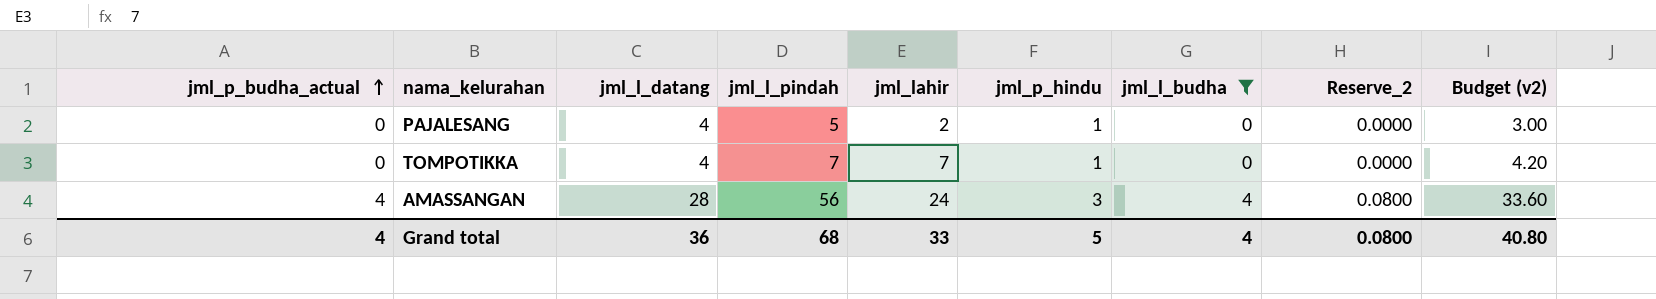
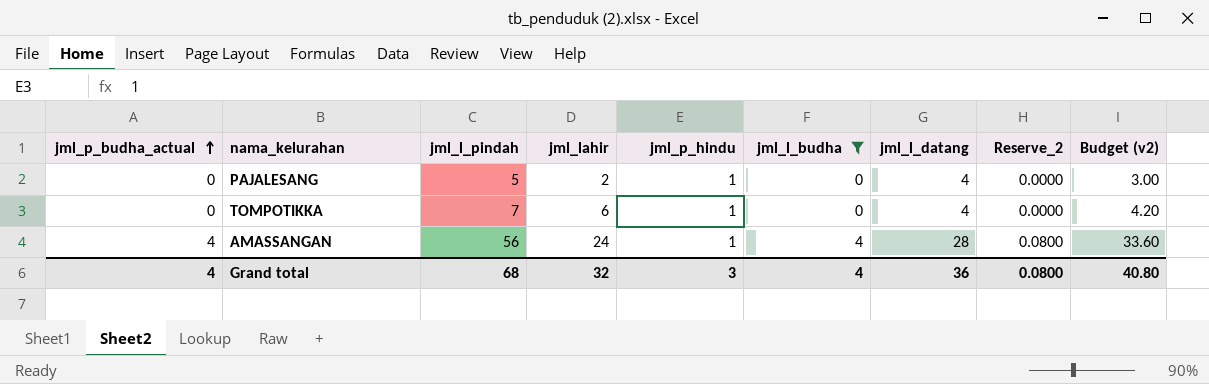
column jml_l_datang | position: 3 -> 7
TOMPOTIKKA | jml_lahir: 7 -> 6
AMASSANGAN | jml_p_hindu: 3 -> 1
Grand total | jml_lahir: 33 -> 32
Grand total | jml_p_hindu: 5 -> 3

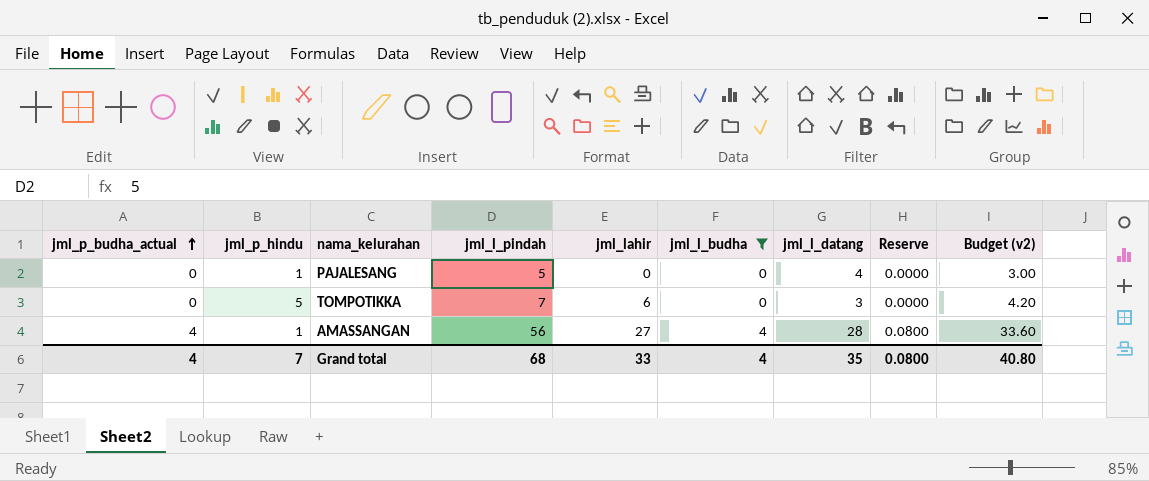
column jml_p_hindu | position: 5 -> 2
column name: Reserve_2 -> Reserve
PAJALESANG | jml_lahir: 2 -> 0
TOMPOTIKKA | jml_p_hindu: 1 -> 5
TOMPOTIKKA | jml_l_datang: 4 -> 3
AMASSANGAN | jml_lahir: 24 -> 27
Grand total | jml_p_hindu: 3 -> 7
Grand total | jml_lahir: 32 -> 33
Grand total | jml_l_datang: 36 -> 35

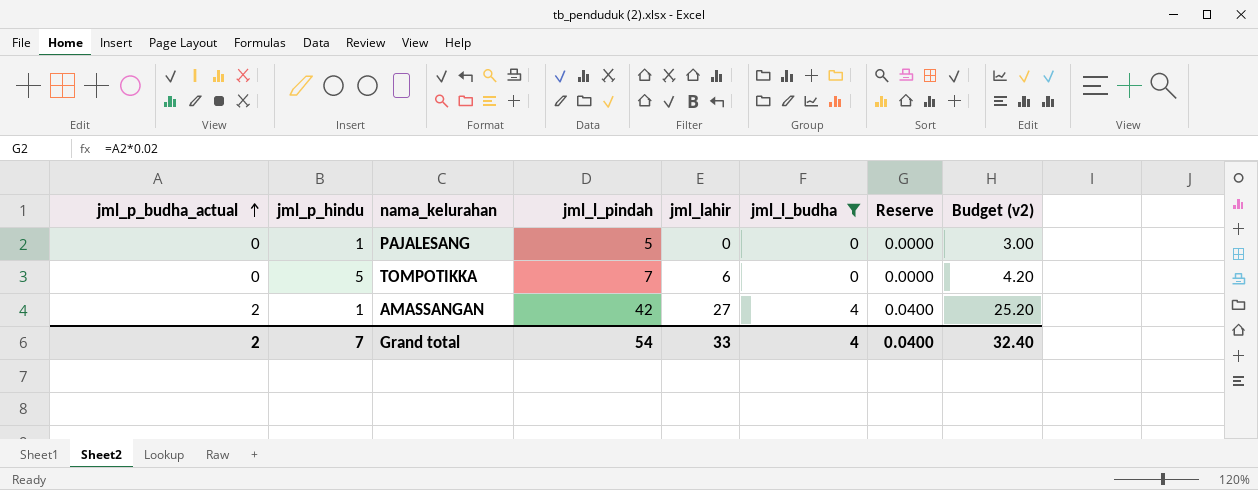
column jml_l_datang | position: 7 -> none
AMASSANGAN | jml_p_budha_actual: 4 -> 2
AMASSANGAN | jml_l_pindah: 56 -> 42
AMASSANGAN | Reserve: 0.0800 -> 0.0400
AMASSANGAN | Budget (v2): 33.60 -> 25.20
Grand total | jml_p_budha_actual: 4 -> 2
Grand total | jml_l_pindah: 68 -> 54
Grand total | Reserve: 0.0800 -> 0.0400
Grand total | Budget (v2): 40.80 -> 32.40

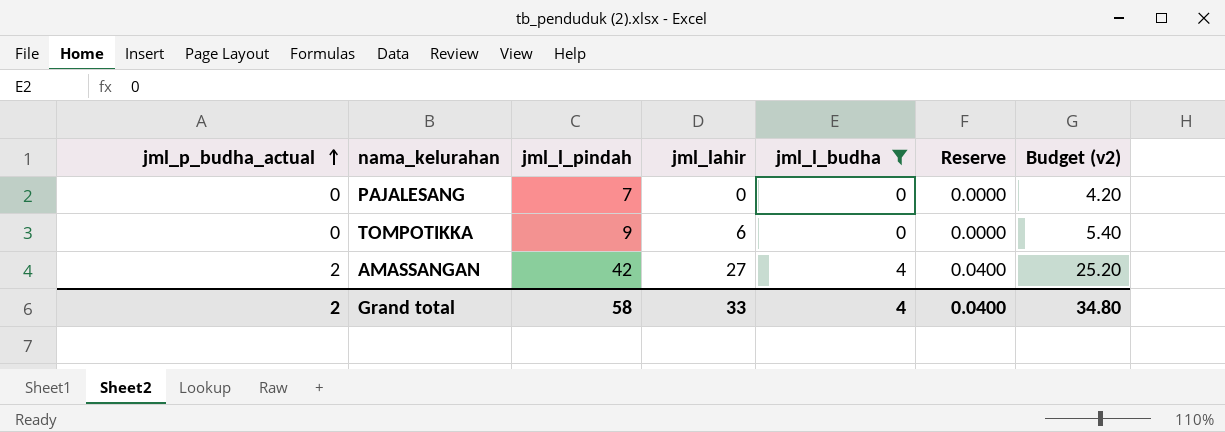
column jml_p_hindu | position: 2 -> none
PAJALESANG | jml_l_pindah: 5 -> 7
PAJALESANG | Budget (v2): 3.00 -> 4.20
TOMPOTIKKA | jml_l_pindah: 7 -> 9
TOMPOTIKKA | Budget (v2): 4.20 -> 5.40
Grand total | jml_l_pindah: 54 -> 58
Grand total | Budget (v2): 32.40 -> 34.80

